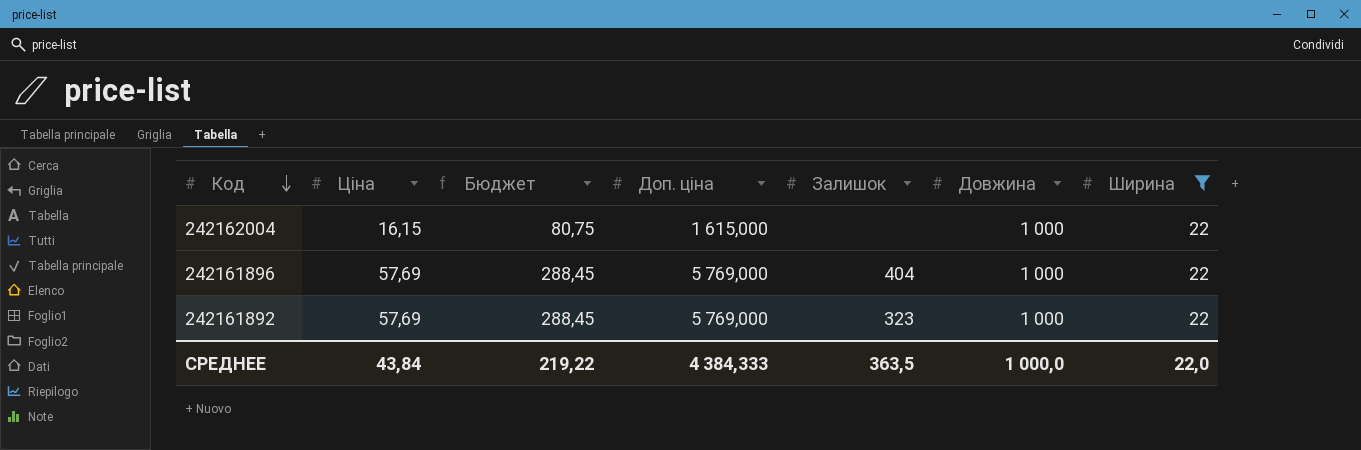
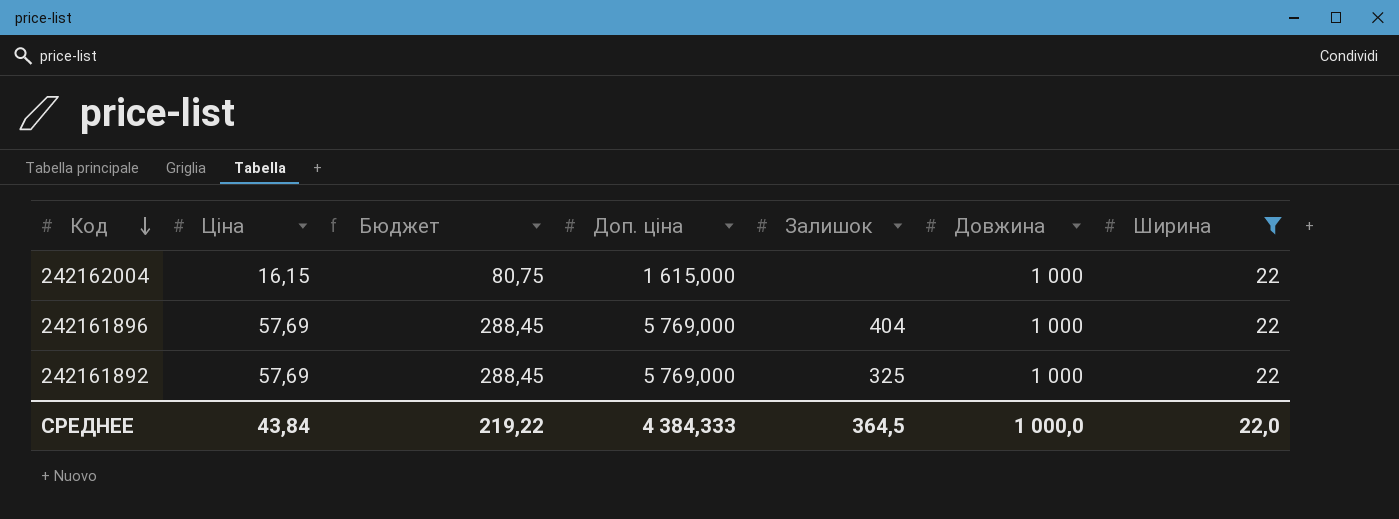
242161892 | Залишок: 323 -> 325
СРЕДНЕЕ | Залишок: 363,5 -> 364,5

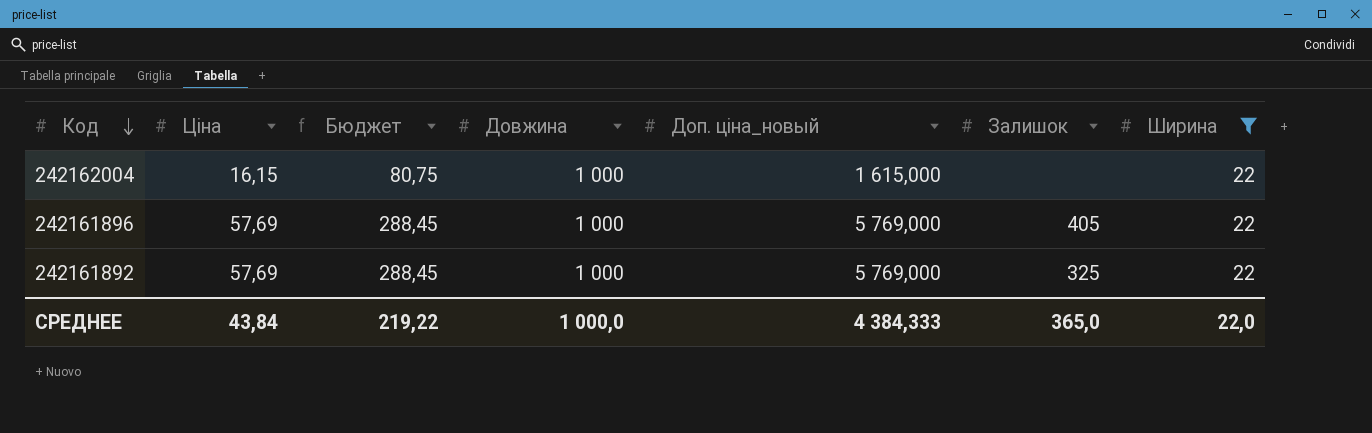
column Довжина | position: 6 -> 4
column name: Доп. ціна -> Доп. ціна_новый
242161896 | Залишок: 404 -> 405
СРЕДНЕЕ | Залишок: 364,5 -> 365,0

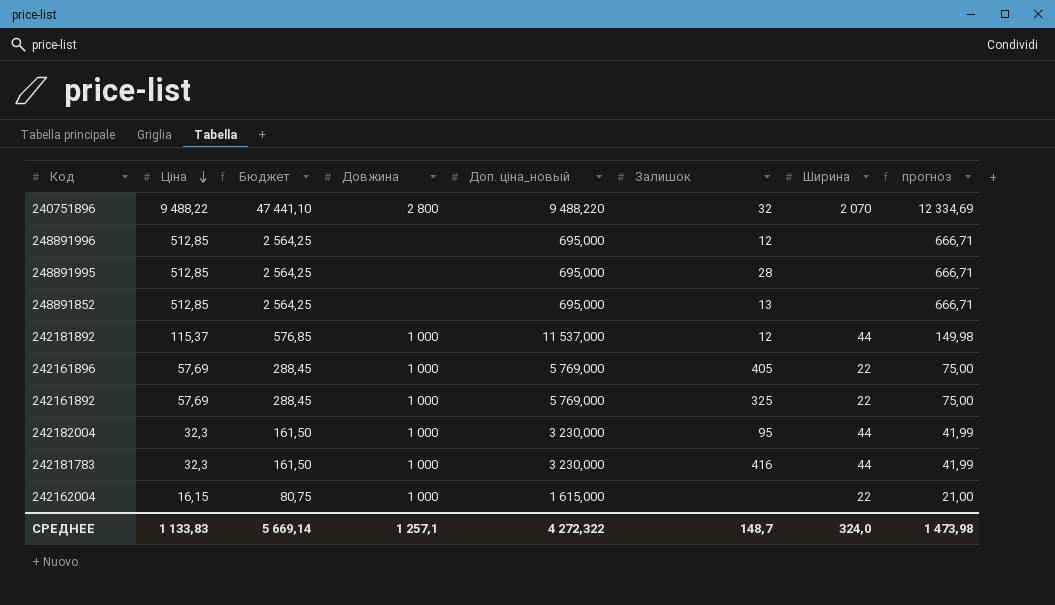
filter: Ширина = 22 -> none
row order: Код descending -> Ціна descending
column прогноз | formula: none -> [Ціна] * 1,3
СРЕДНЕЕ | Ціна: 43,84 -> 1 133,83
СРЕДНЕЕ | Бюджет: 219,22 -> 5 669,14
СРЕДНЕЕ | Довжина: 1 000,0 -> 1 257,1
СРЕДНЕЕ | Доп. ціна_новый: 4 384,333 -> 4 272,322
СРЕДНЕЕ | Залишок: 365,0 -> 148,7
СРЕДНЕЕ | Ширина: 22,0 -> 324,0

